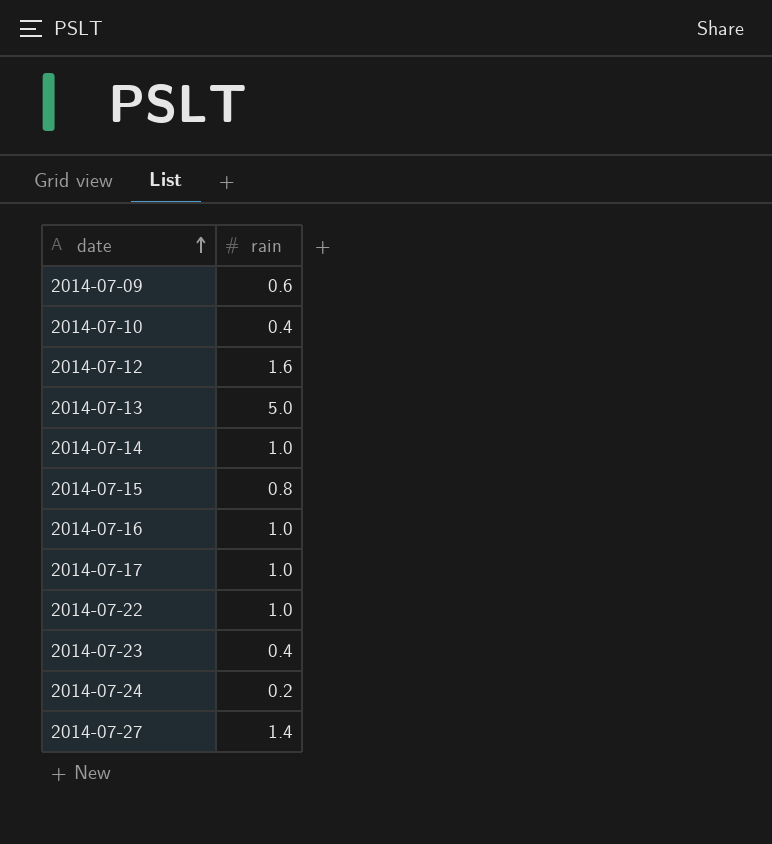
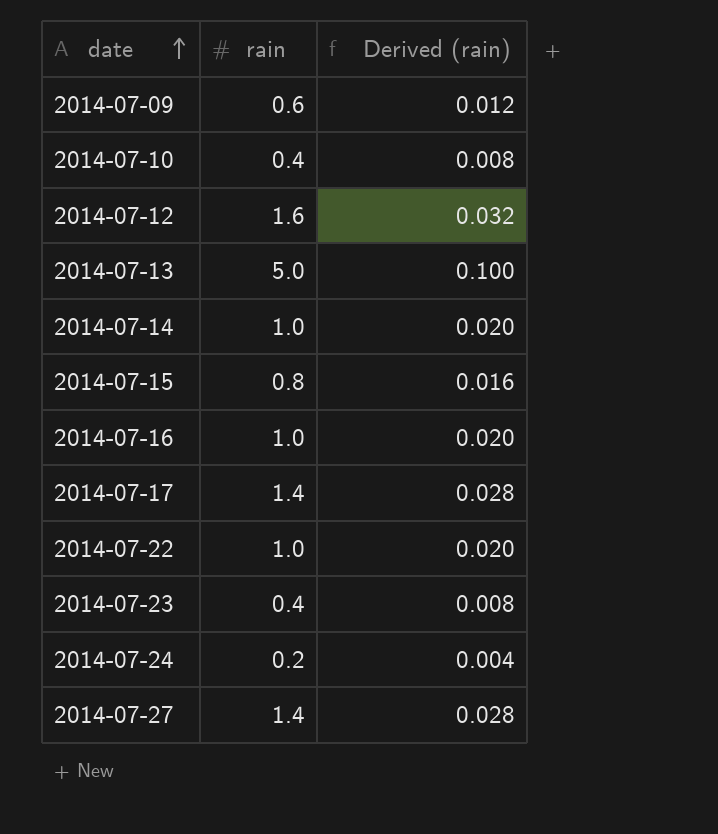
column Derived (rain) | formula: none -> [rain] * 0.02
2014-07-17 | rain: 1.0 -> 1.4

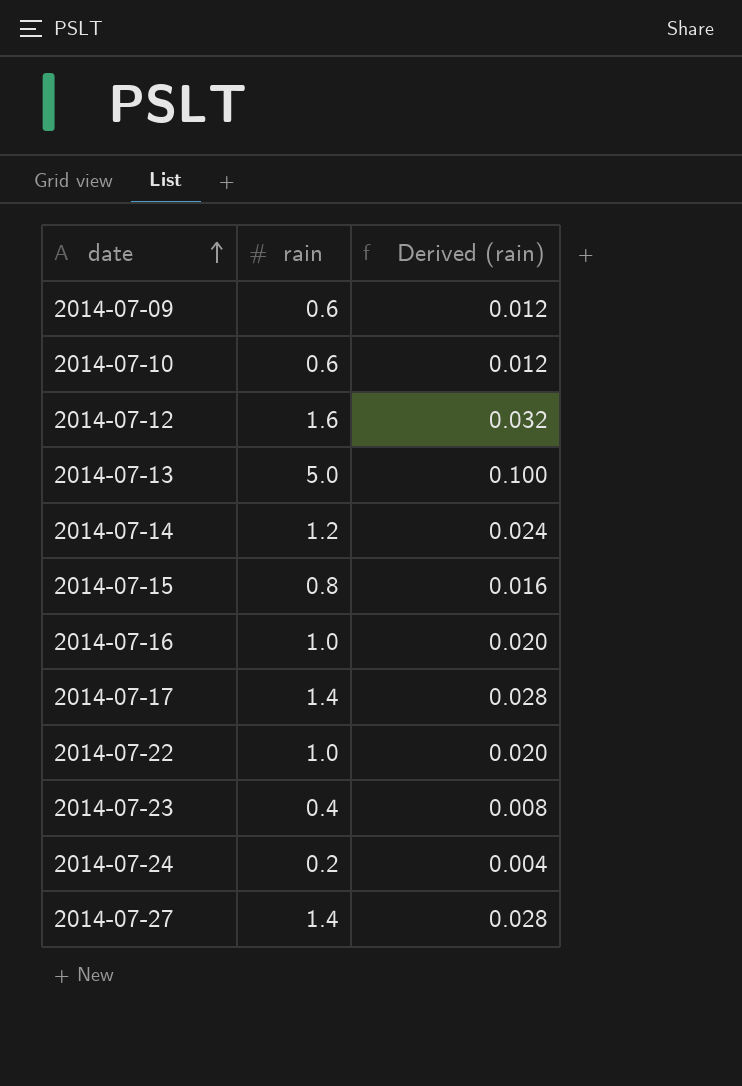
2014-07-10 | rain: 0.4 -> 0.6
2014-07-10 | Derived (rain): 0.008 -> 0.012
2014-07-14 | rain: 1.0 -> 1.2
2014-07-14 | Derived (rain): 0.020 -> 0.024

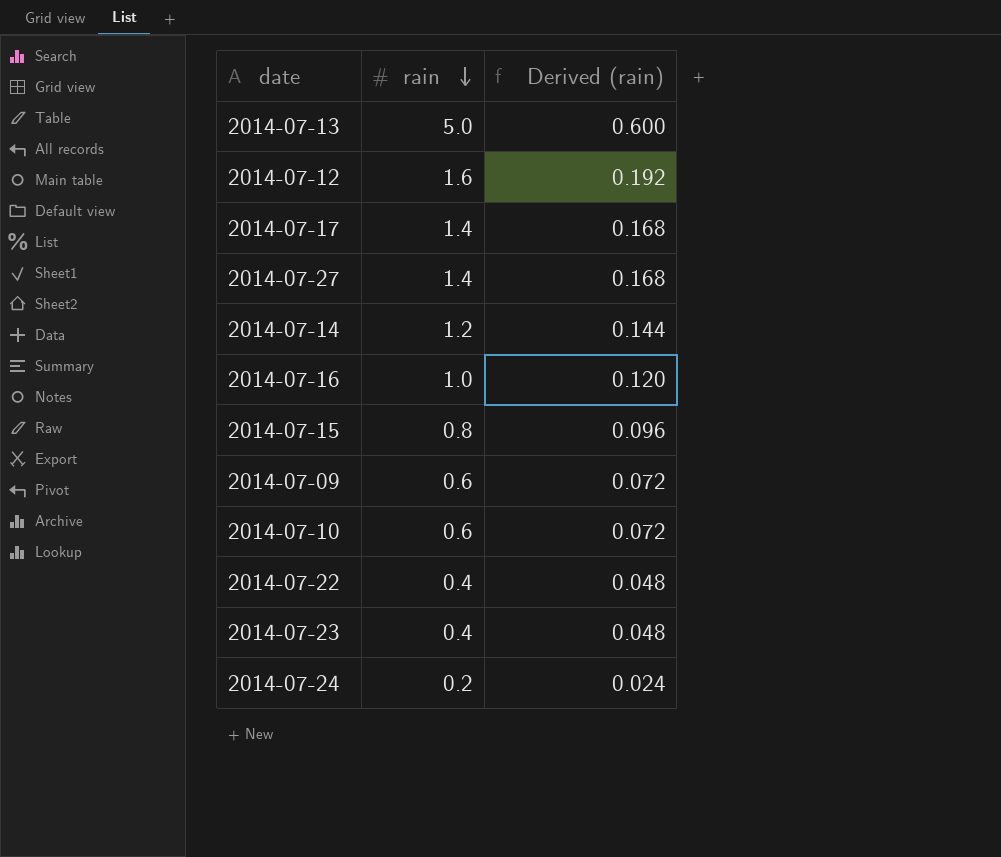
row order: date ascending -> rain descending
column Derived (rain) | formula: [rain] * 0.02 -> [rain] * 0.12
2014-07-22 | rain: 1.0 -> 0.4

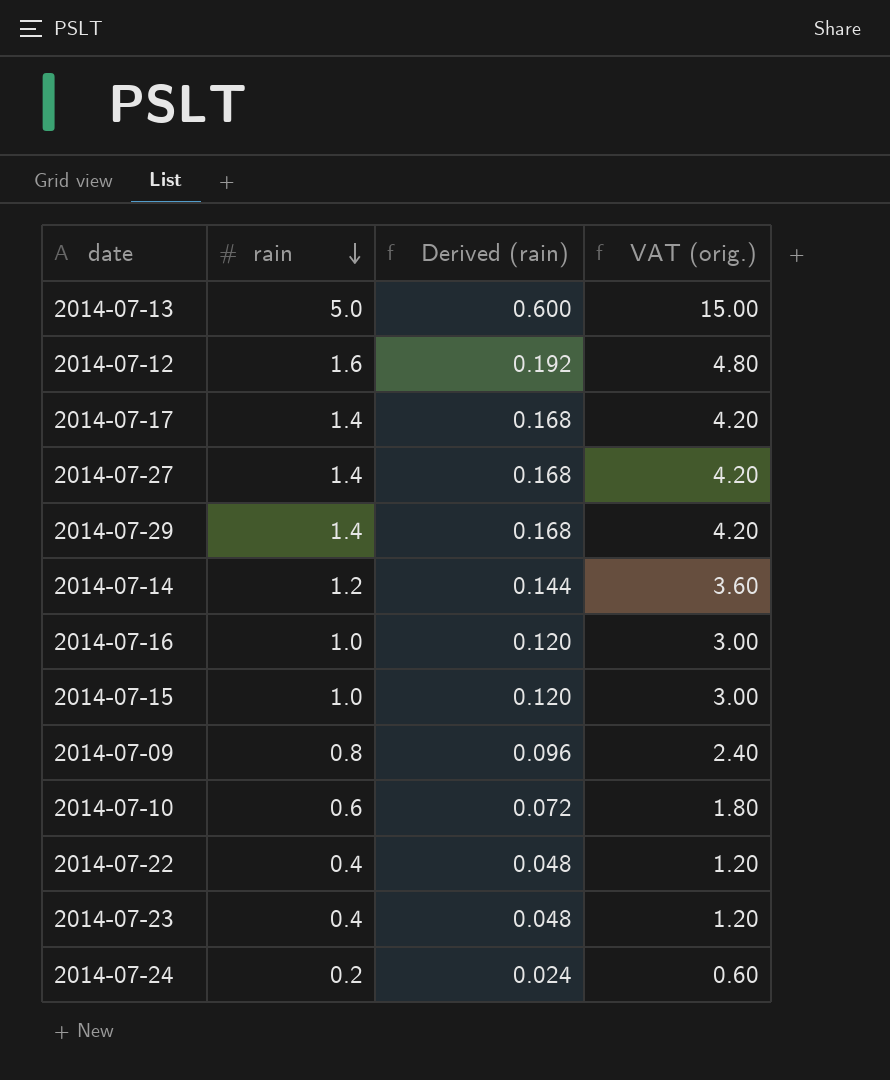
column VAT (orig.) | formula: none -> [rain] * 3
row 2014-07-29: none -> 1.4 | 0.168 | 4.20
2014-07-15 | rain: 0.8 -> 1.0
2014-07-15 | Derived (rain): 0.096 -> 0.120
2014-07-09 | rain: 0.6 -> 0.8
2014-07-09 | Derived (rain): 0.072 -> 0.096

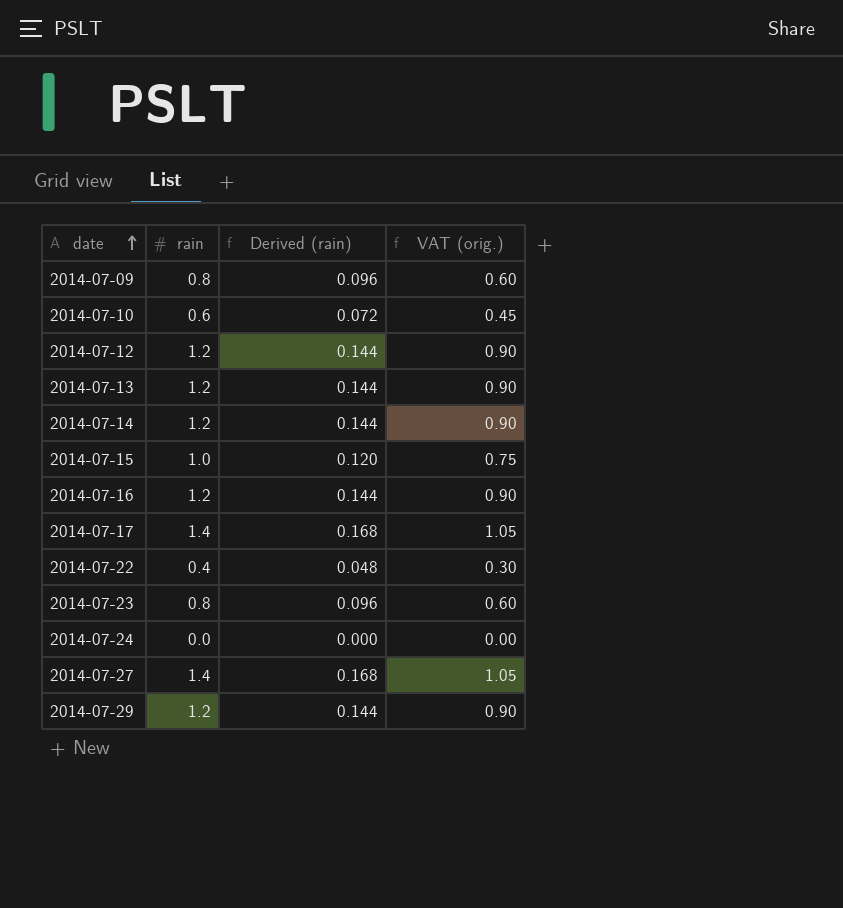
row order: rain descending -> date ascending
column VAT (orig.) | formula: [rain] * 3 -> [rain] * 0.75
2014-07-12 | rain: 1.6 -> 1.2
2014-07-12 | Derived (rain): 0.192 -> 0.144
2014-07-13 | rain: 5.0 -> 1.2
2014-07-13 | Derived (rain): 0.600 -> 0.144
2014-07-16 | rain: 1.0 -> 1.2
2014-07-16 | Derived (rain): 0.120 -> 0.144
2014-07-23 | rain: 0.4 -> 0.8
2014-07-23 | Derived (rain): 0.048 -> 0.096
2014-07-24 | rain: 0.2 -> 0.0
2014-07-24 | Derived (rain): 0.024 -> 0.000
2014-07-29 | rain: 1.4 -> 1.2
2014-07-29 | Derived (rain): 0.168 -> 0.144

